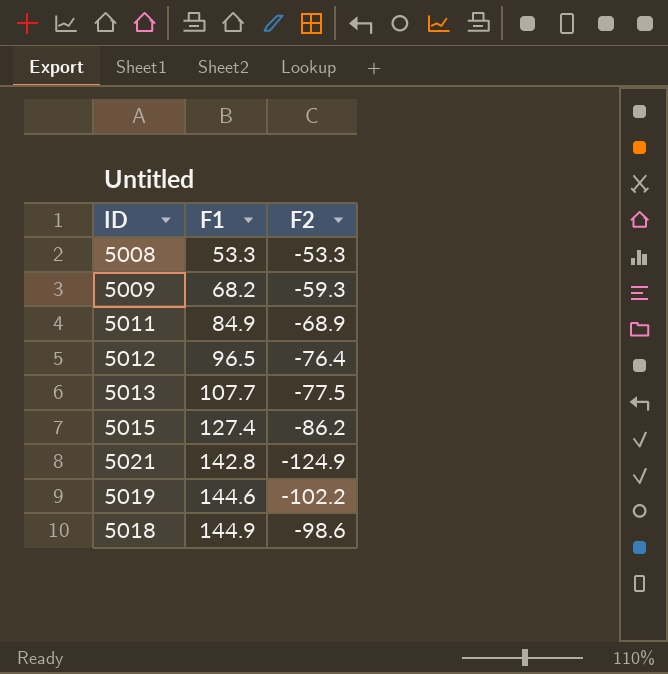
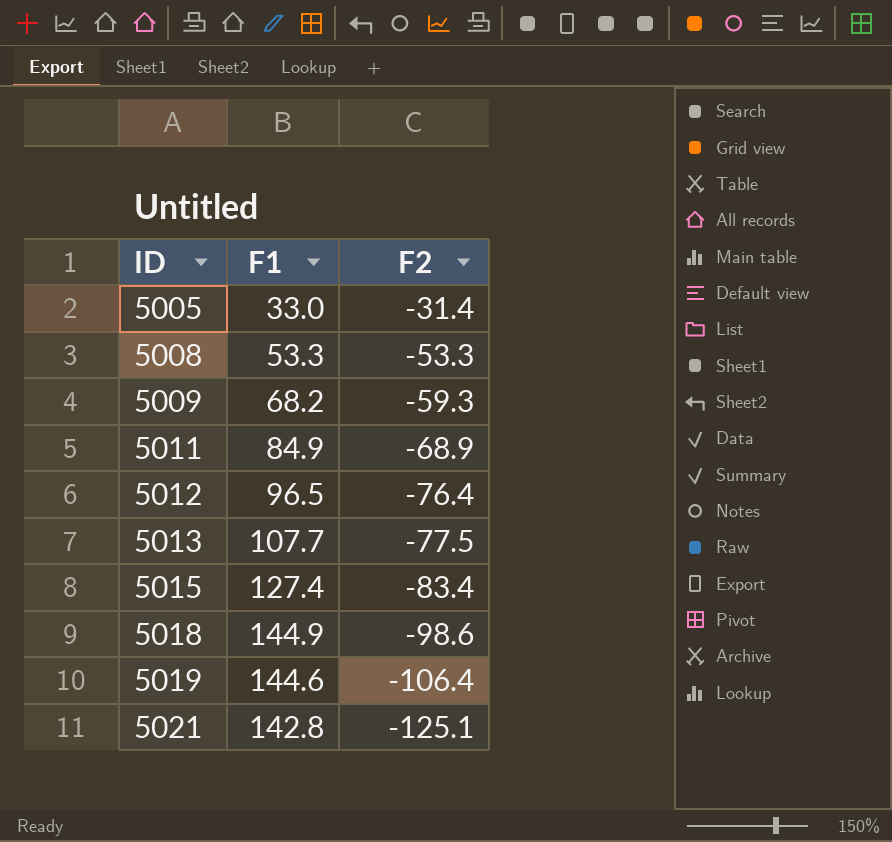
row order: F1 ascending -> ID ascending
row 5005: none -> 33.0 | -31.4
5015 | F2: -86.2 -> -83.4
5019 | F2: -102.2 -> -106.4
5021 | F2: -124.9 -> -125.1

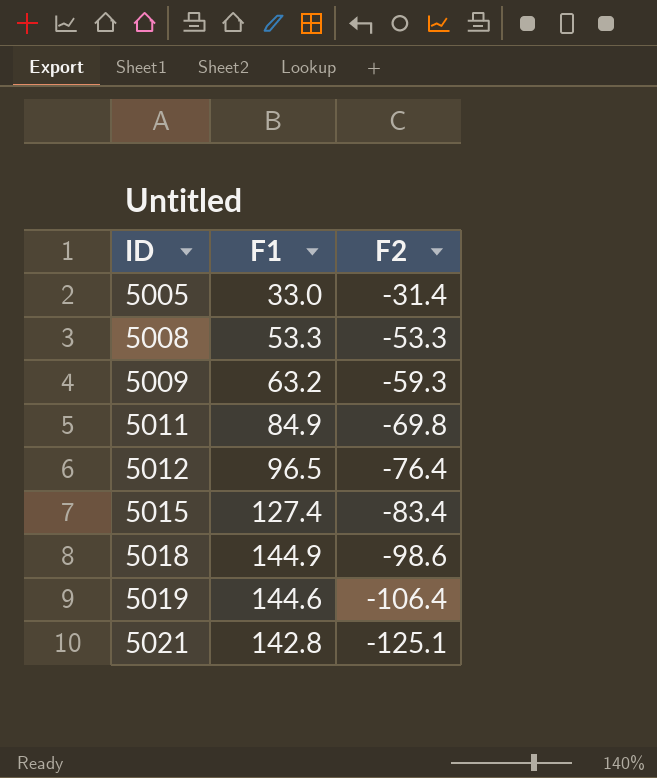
row 5013: 107.7 | -77.5 -> none
5009 | F1: 68.2 -> 63.2
5011 | F2: -68.9 -> -69.8

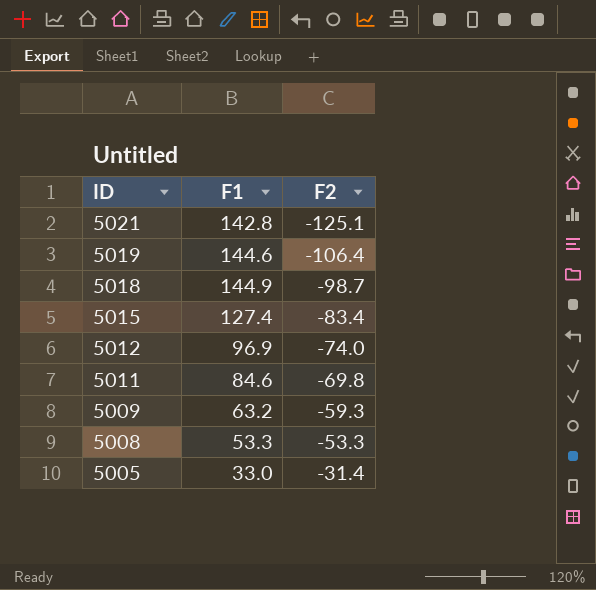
row order: ID ascending -> ID descending
5018 | F2: -98.6 -> -98.7
5012 | F1: 96.5 -> 96.9
5012 | F2: -76.4 -> -74.0
5011 | F1: 84.9 -> 84.6

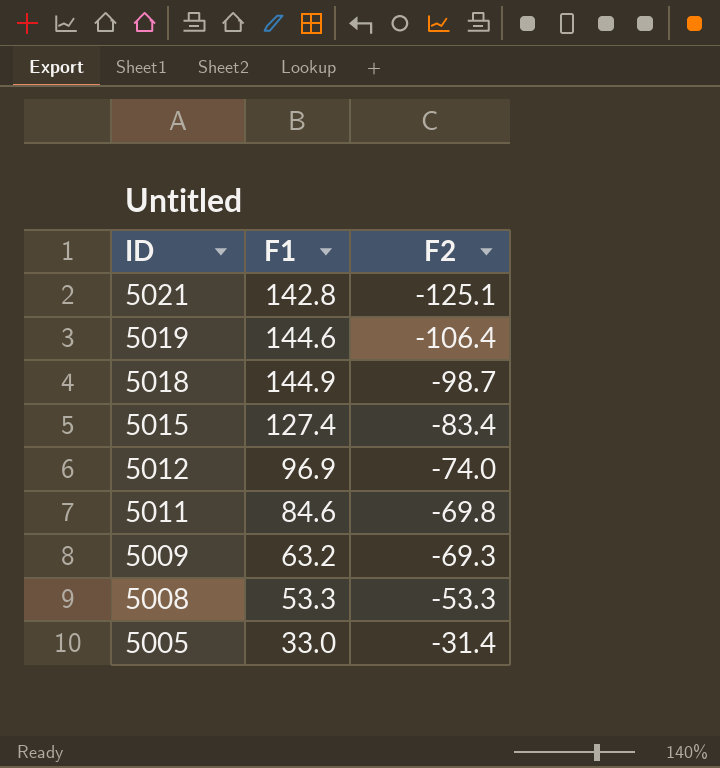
5009 | F2: -59.3 -> -69.3

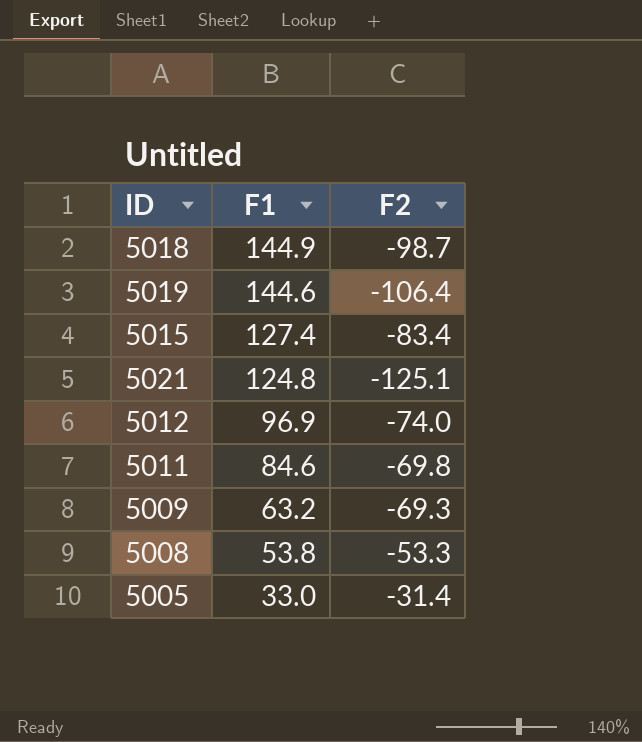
row order: ID descending -> F1 descending
5021 | F1: 142.8 -> 124.8
5008 | F1: 53.3 -> 53.8

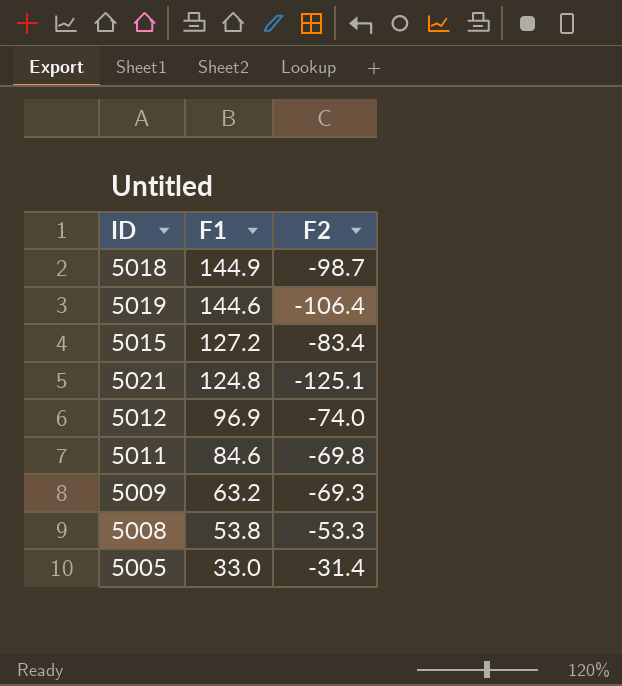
5015 | F1: 127.4 -> 127.2

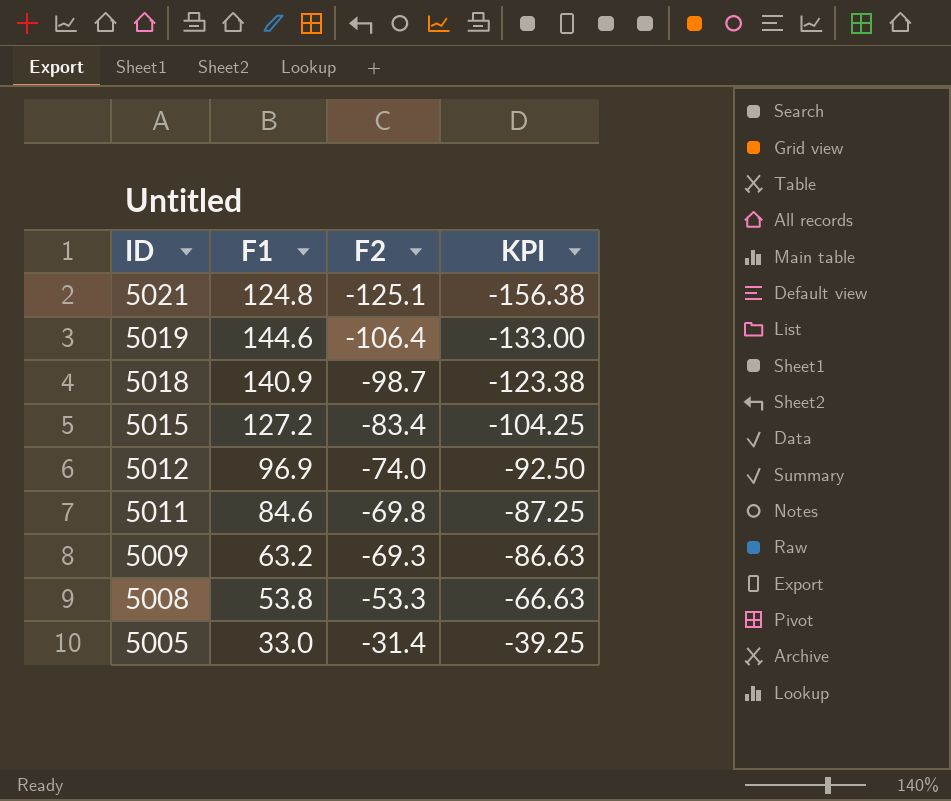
row order: F1 descending -> ID descending
column KPI | formula: none -> [F2] * 1.25
5018 | F1: 144.9 -> 140.9

